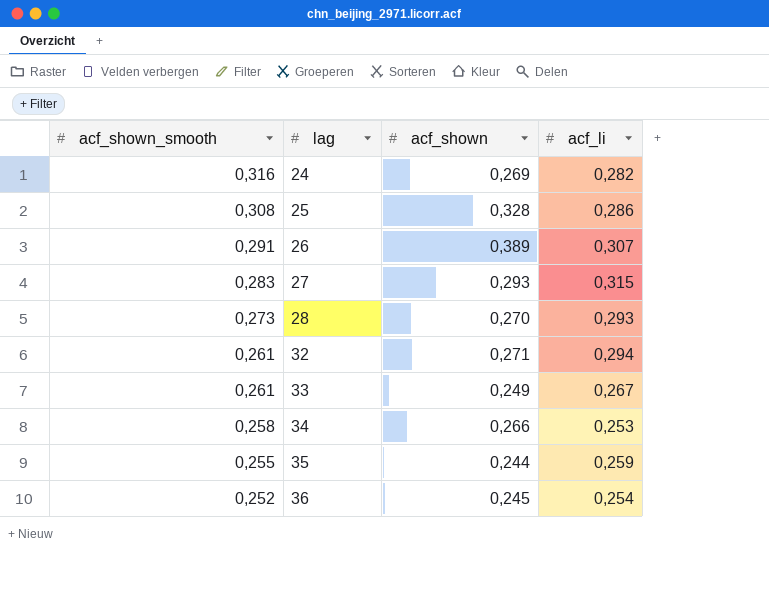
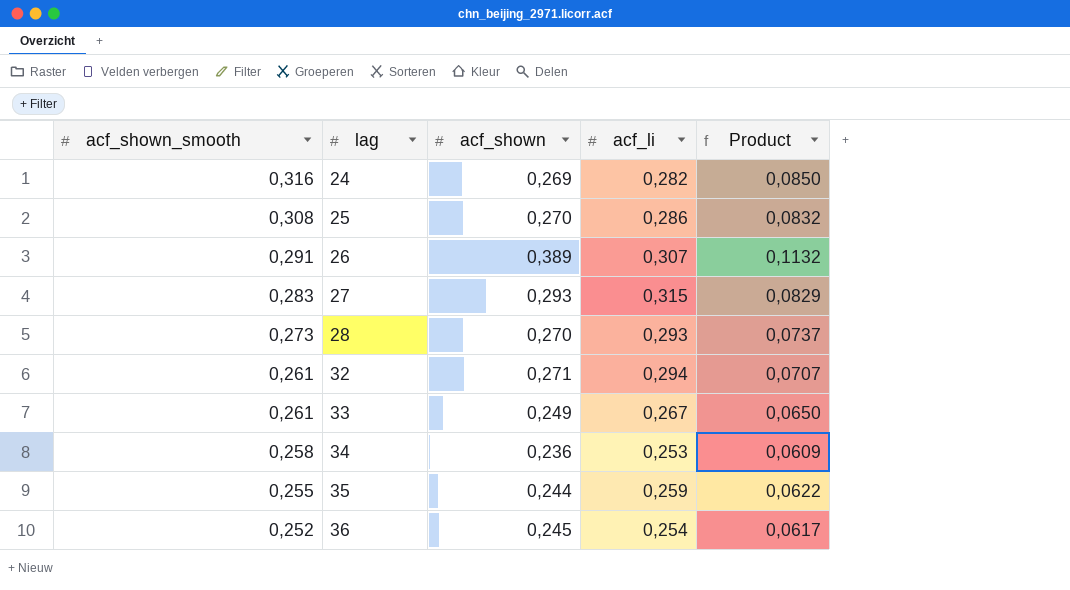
column Product | formula: none -> [acf_shown_smooth] * [acf_shown]
25 | acf_shown: 0,328 -> 0,270
34 | acf_shown: 0,266 -> 0,236

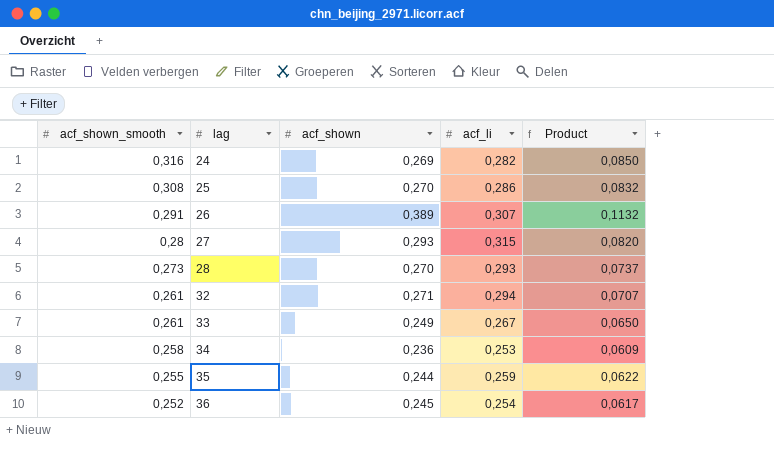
27 | acf_shown_smooth: 0,283 -> 0,28
27 | Product: 0,0829 -> 0,0820

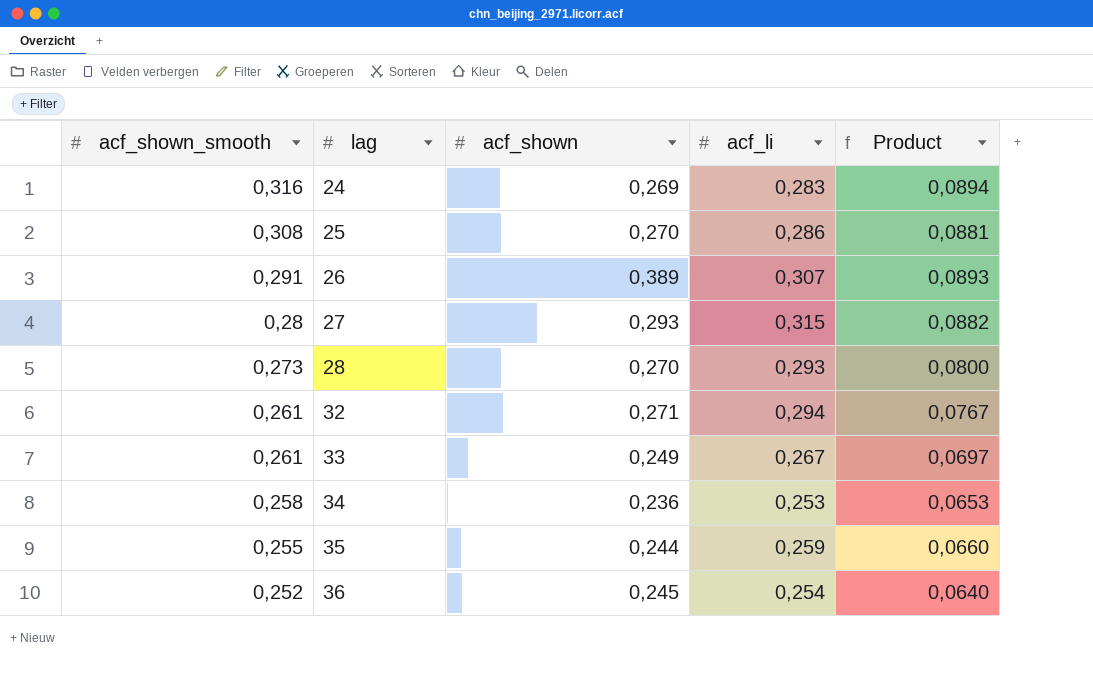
column Product | formula: [acf_shown_smooth] * [acf_shown] -> [acf_shown_smooth] * [acf_li]
24 | acf_li: 0,282 -> 0,283

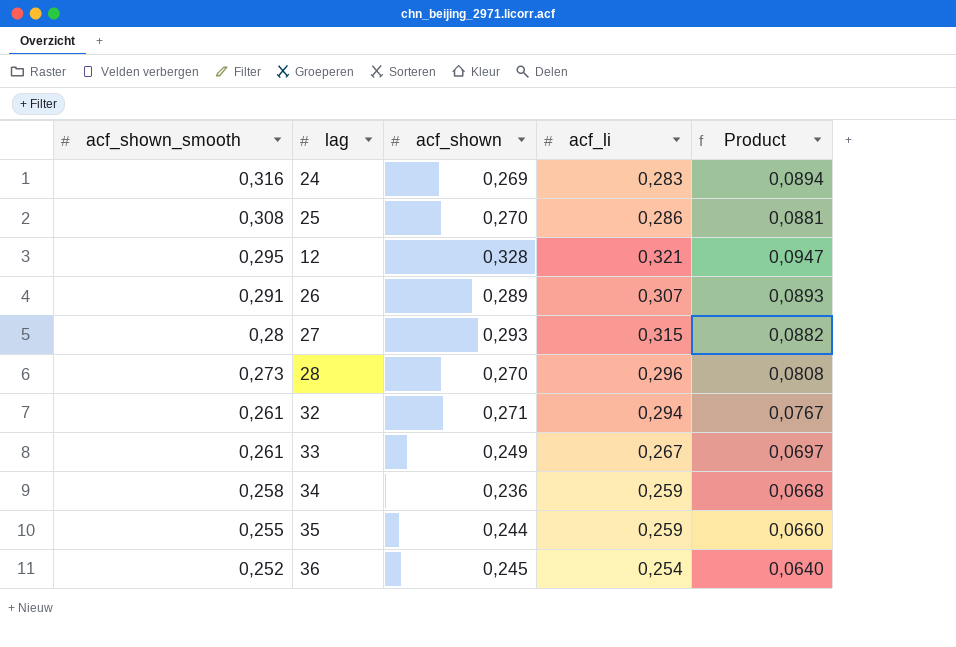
row 12: none -> 0,295 | 0,328 | 0,321 | 0,0947
26 | acf_shown: 0,389 -> 0,289
28 | acf_li: 0,293 -> 0,296
28 | Product: 0,0800 -> 0,0808
34 | acf_li: 0,253 -> 0,259
34 | Product: 0,0653 -> 0,0668

